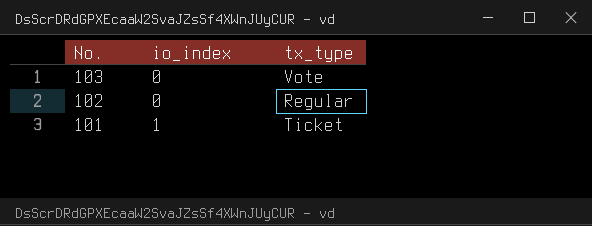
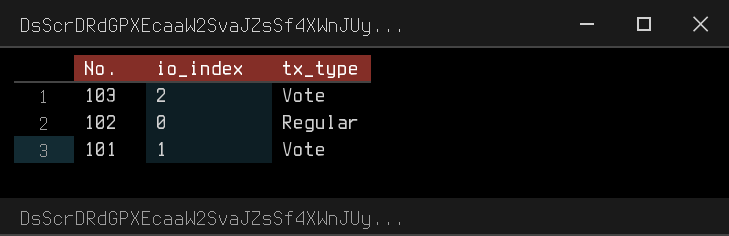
103 | io_index: 0 -> 2
101 | tx_type: Ticket -> Vote

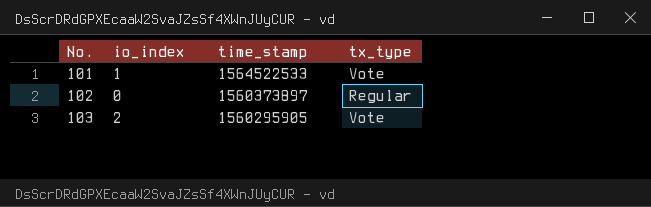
row order: No. descending -> No. ascending
column time_stamp | position: none -> 3

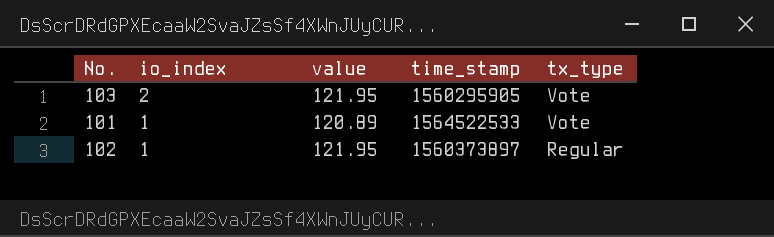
row order: No. ascending -> io_index descending
column value | position: none -> 3
102 | io_index: 0 -> 1

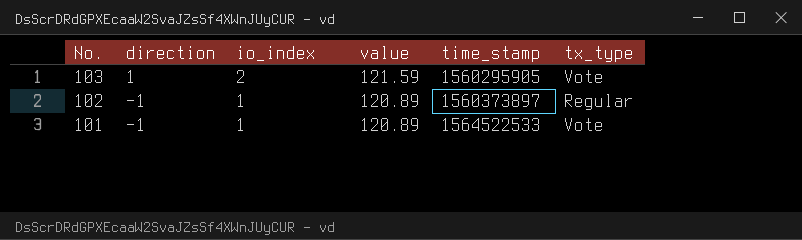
row order: io_index descending -> No. descending
column direction | position: none -> 2
103 | value: 121.95 -> 121.59
102 | value: 121.95 -> 120.89

